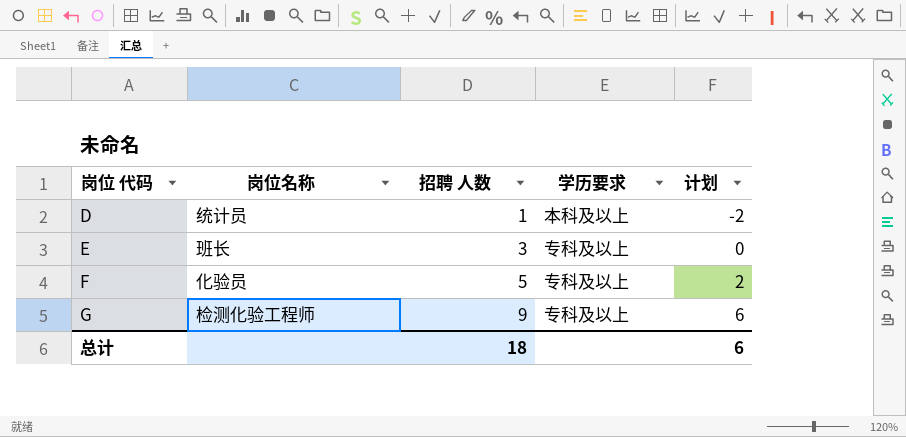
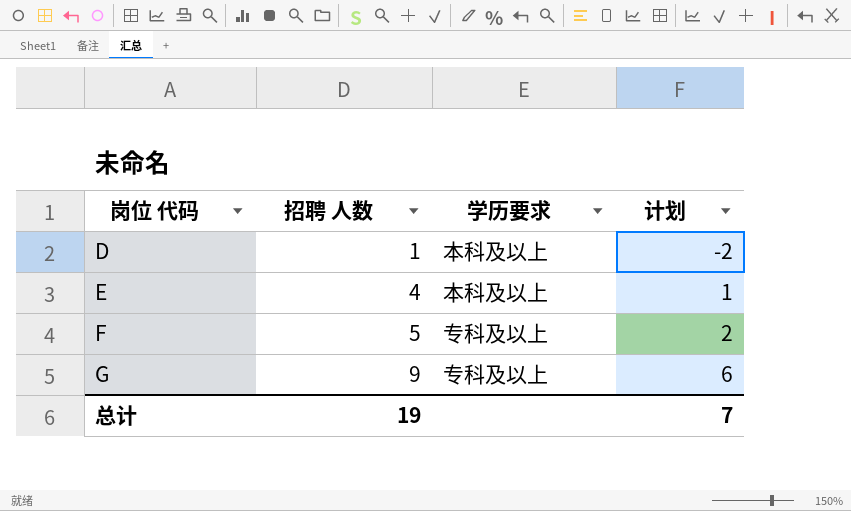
column 岗位名称 | position: 2 -> none
E | 招聘 人数: 3 -> 4
E | 学历要求: 专科及以上 -> 本科及以上
E | 计划: 0 -> 1
总计 | 招聘 人数: 18 -> 19
总计 | 计划: 6 -> 7

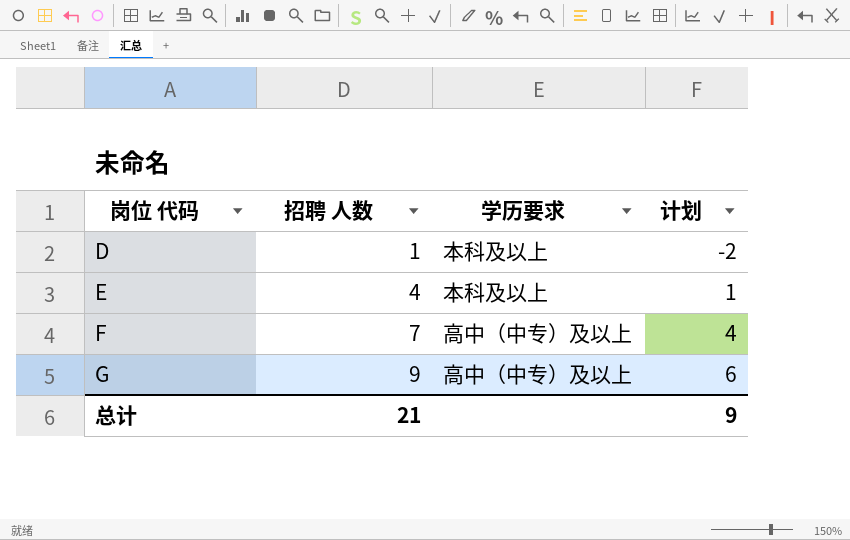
F | 招聘 人数: 5 -> 7
F | 学历要求: 专科及以上 -> 高中（中专）及以上
F | 计划: 2 -> 4
G | 学历要求: 专科及以上 -> 高中（中专）及以上
总计 | 招聘 人数: 19 -> 21
总计 | 计划: 7 -> 9

